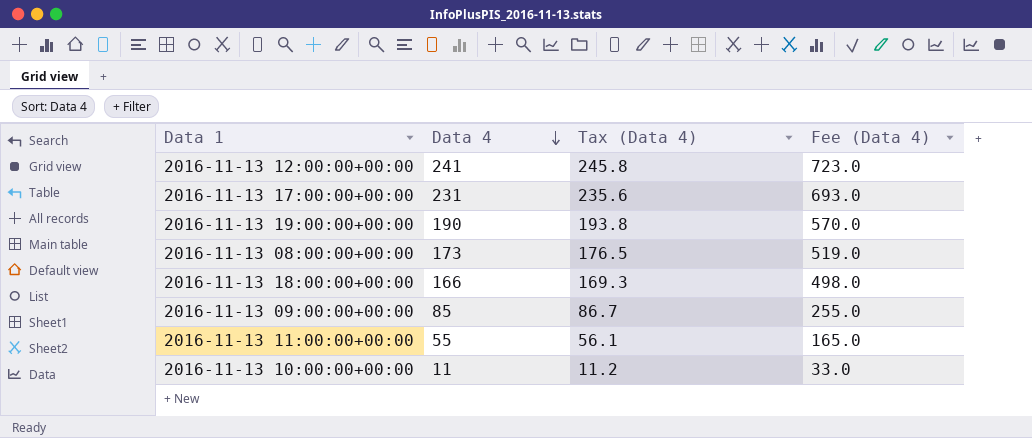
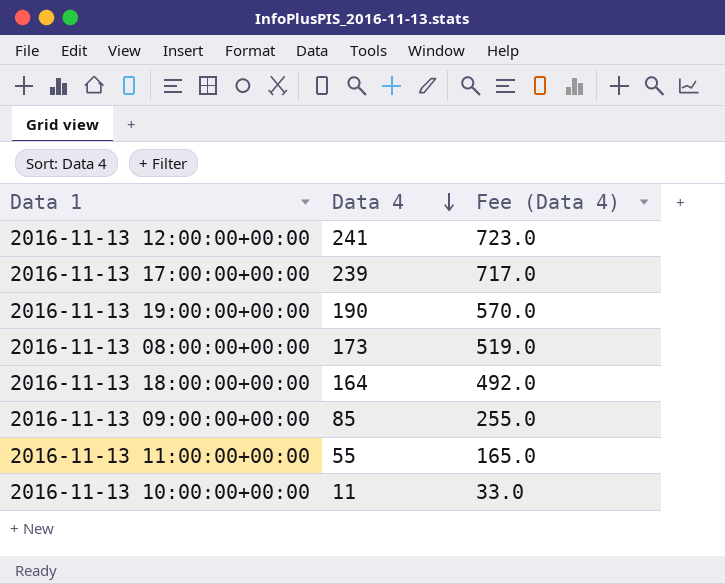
column Tax (Data 4) | formula: [Data 4] * 1.02 -> none
2016-11-13 17:00:00+00:00 | Data 4: 231 -> 239
2016-11-13 17:00:00+00:00 | Fee (Data 4): 693.0 -> 717.0
2016-11-13 18:00:00+00:00 | Data 4: 166 -> 164
2016-11-13 18:00:00+00:00 | Fee (Data 4): 498.0 -> 492.0

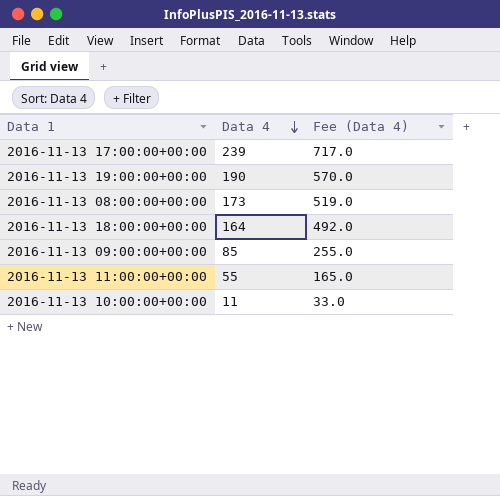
row 2016-11-13 12:00:00+00:00: 241 | 723.0 -> none

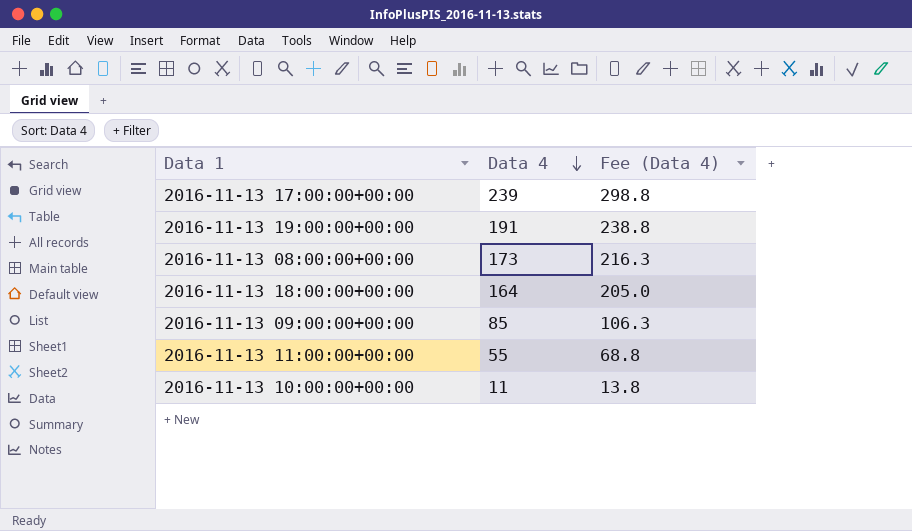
column Fee (Data 4) | formula: [Data 4] * 3 -> [Data 4] * 1.25
2016-11-13 19:00:00+00:00 | Data 4: 190 -> 191

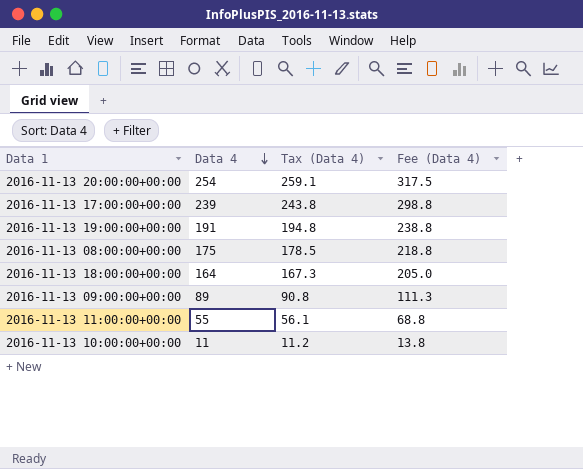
column Tax (Data 4) | formula: none -> [Data 4] * 1.02
row 2016-11-13 20:00:00+00:00: none -> 254 | 259.1 | 317.5
2016-11-13 08:00:00+00:00 | Data 4: 173 -> 175
2016-11-13 08:00:00+00:00 | Fee (Data 4): 216.3 -> 218.8
2016-11-13 09:00:00+00:00 | Data 4: 85 -> 89
2016-11-13 09:00:00+00:00 | Fee (Data 4): 106.3 -> 111.3

